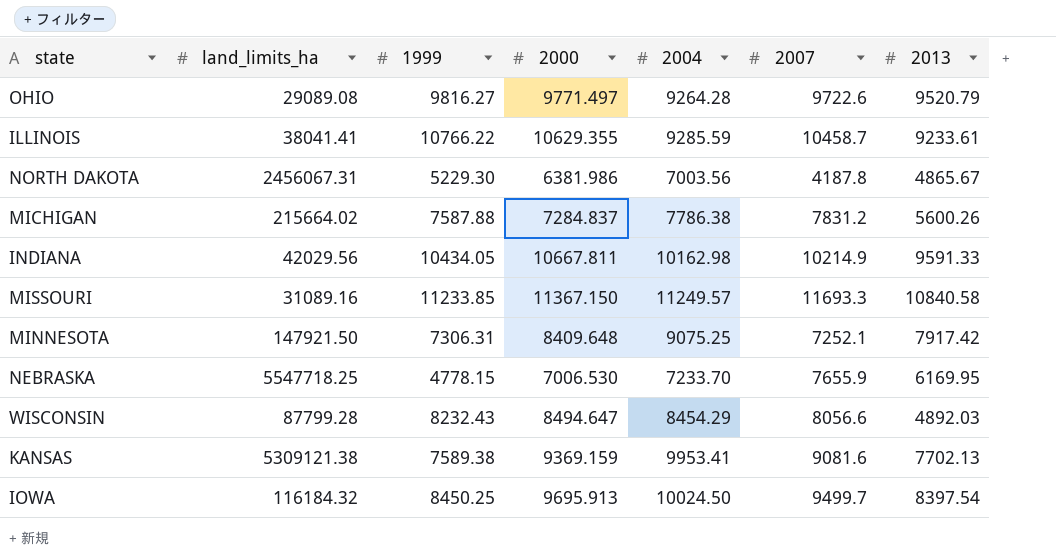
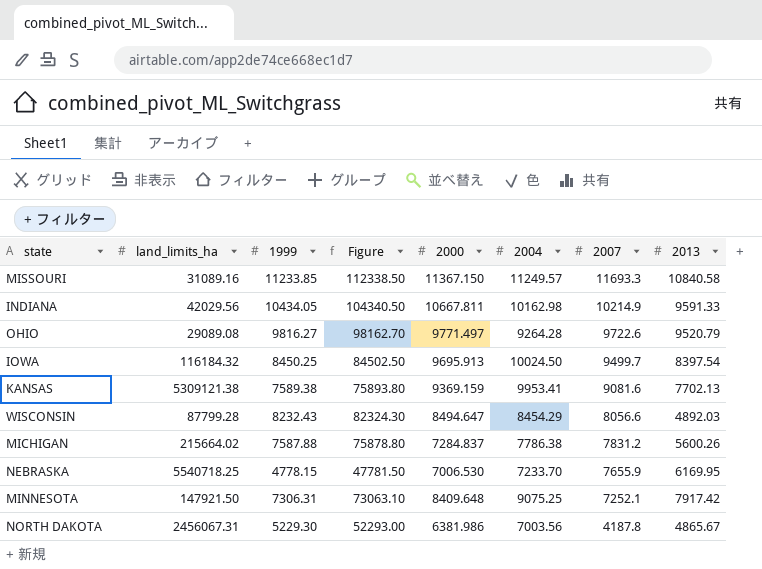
row order: none -> 2007 descending
column Figure | formula: none -> [1999] * 10
row ILLINOIS: 38041.41 | 10766.22 | 10629.355 | 9285.59 | 10458.7 | 9233.61 -> none
NEBRASKA | land_limits_ha: 5547718.25 -> 5540718.25

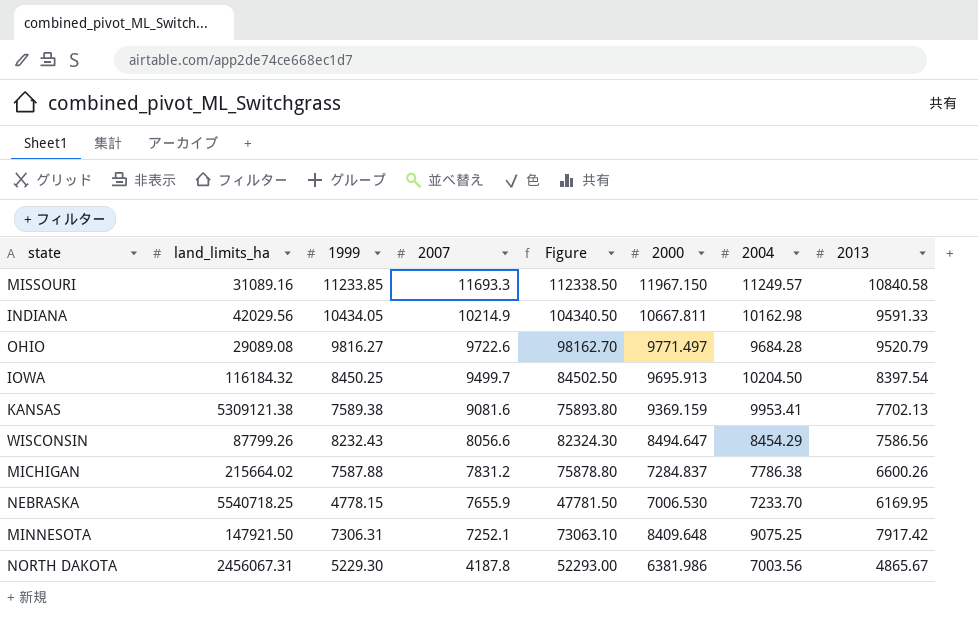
column 2007 | position: 7 -> 4
MISSOURI | 2000: 11367.150 -> 11967.150
OHIO | 2004: 9264.28 -> 9684.28
IOWA | 2004: 10024.50 -> 10204.50
WISCONSIN | land_limits_ha: 87799.28 -> 87799.26
WISCONSIN | 2013: 4892.03 -> 7586.56
MICHIGAN | 2013: 5600.26 -> 6600.26

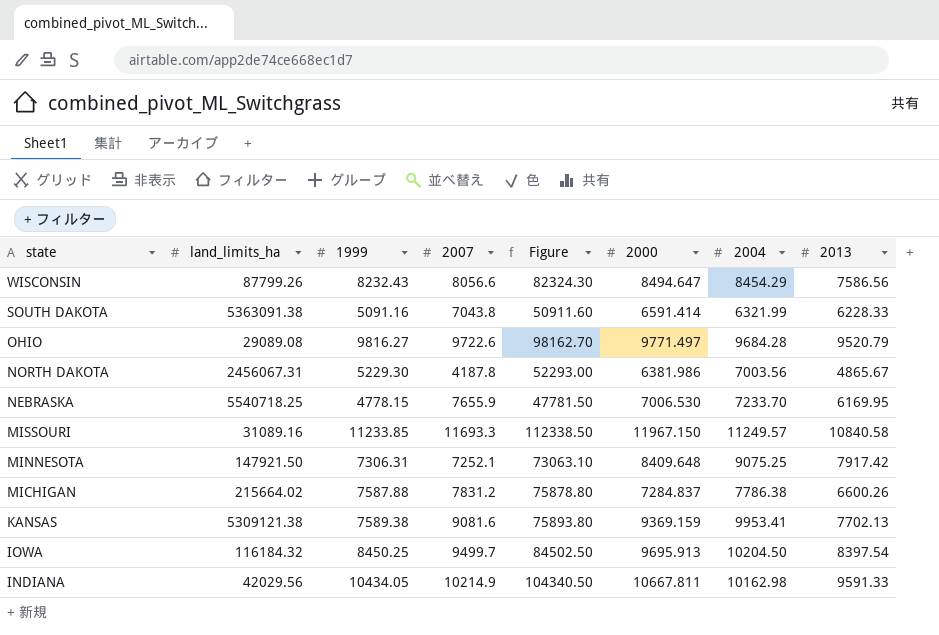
row order: 2007 descending -> state descending
row SOUTH DAKOTA: none -> 5363091.38 | 5091.16 | 7043.8 | 50911.60 | 6591.414 | 6321.99 | 6228.33

